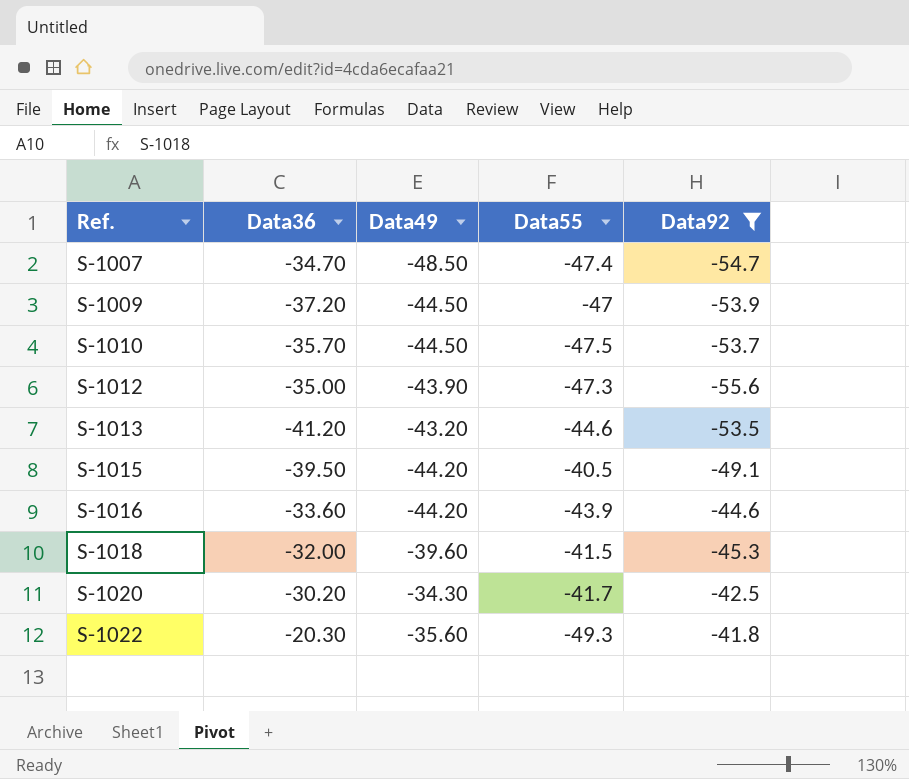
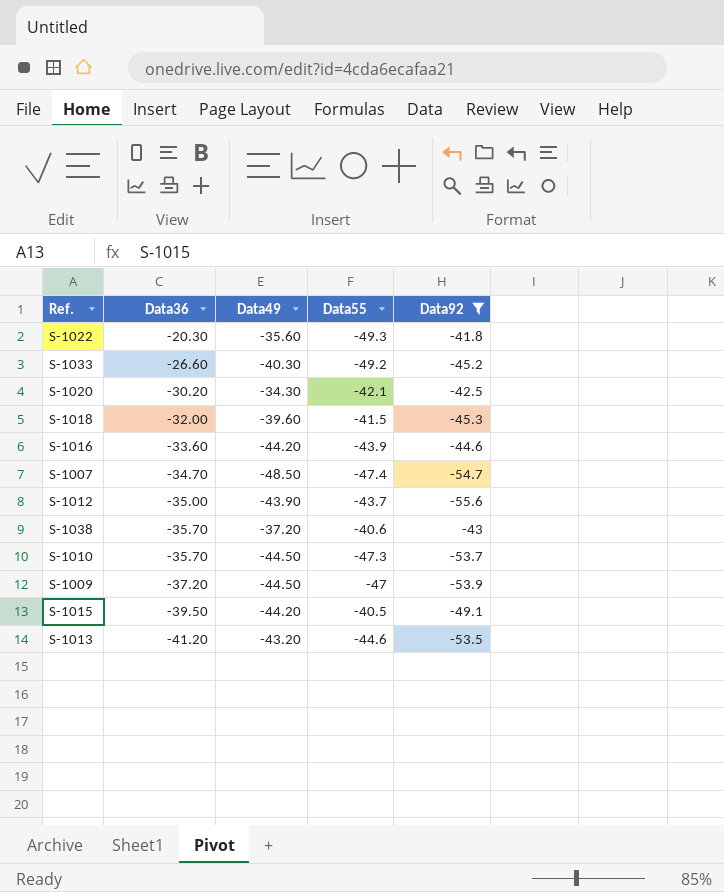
row order: Ref. ascending -> Data36 descending
row S-1033: none -> -26.60 | -40.30 | -49.2 | -45.2
S-1020 | Data55: -41.7 -> -42.1
S-1012 | Data55: -47.3 -> -43.7
row S-1038: none -> -35.70 | -37.20 | -40.6 | -43
S-1010 | Data55: -47.5 -> -47.3

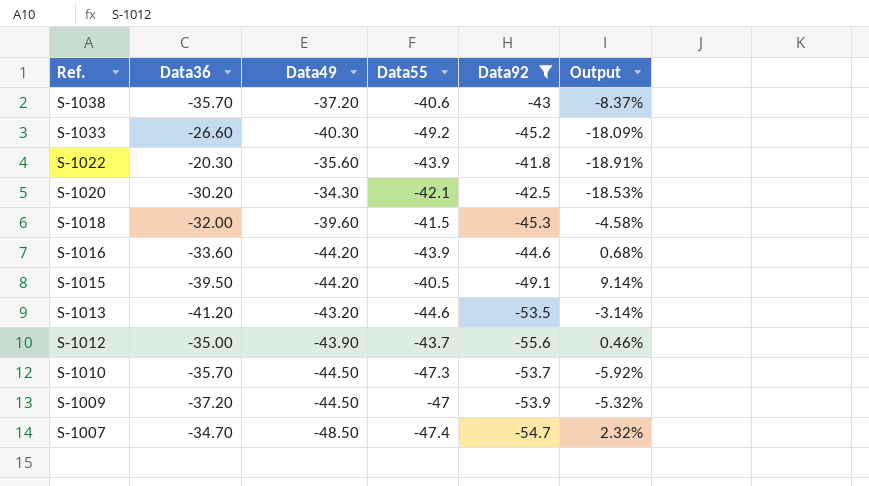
row order: Data36 descending -> Ref. descending
column Output | formula: none -> ([Data49] - [Data55]) / [Data55]
S-1022 | Data55: -49.3 -> -43.9

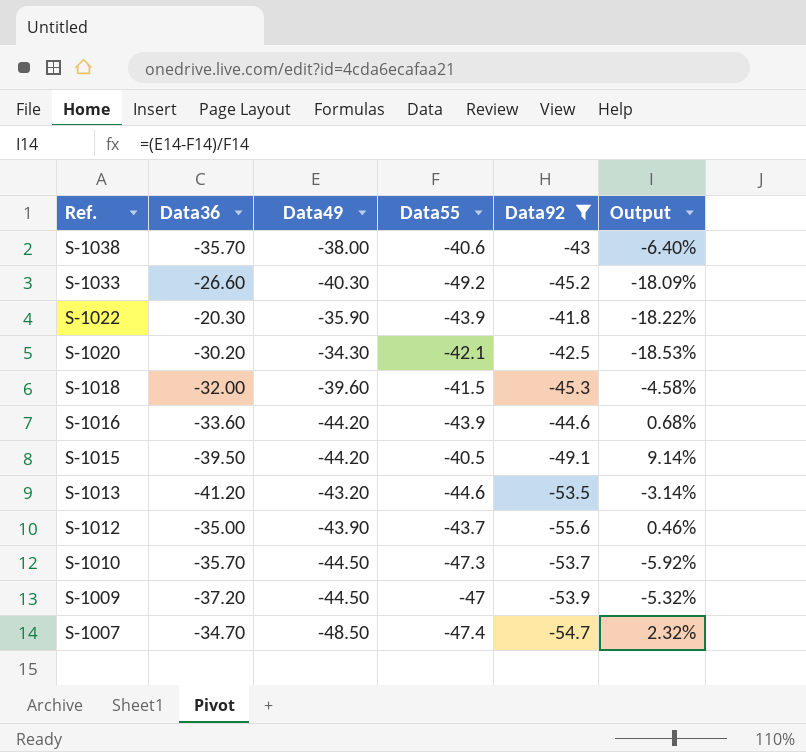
S-1038 | Data49: -37.20 -> -38.00
S-1038 | Output: -8.37% -> -6.40%
S-1022 | Data49: -35.60 -> -35.90
S-1022 | Output: -18.91% -> -18.22%

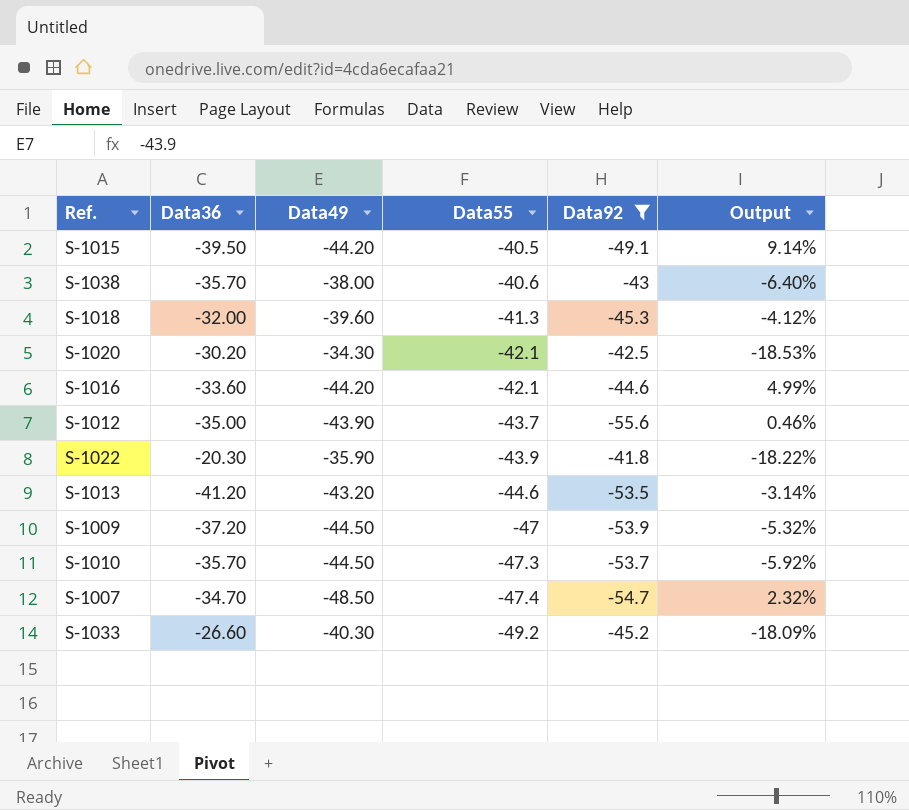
row order: Ref. descending -> Data55 descending
S-1018 | Data55: -41.5 -> -41.3
S-1018 | Output: -4.58% -> -4.12%
S-1016 | Data55: -43.9 -> -42.1
S-1016 | Output: 0.68% -> 4.99%

